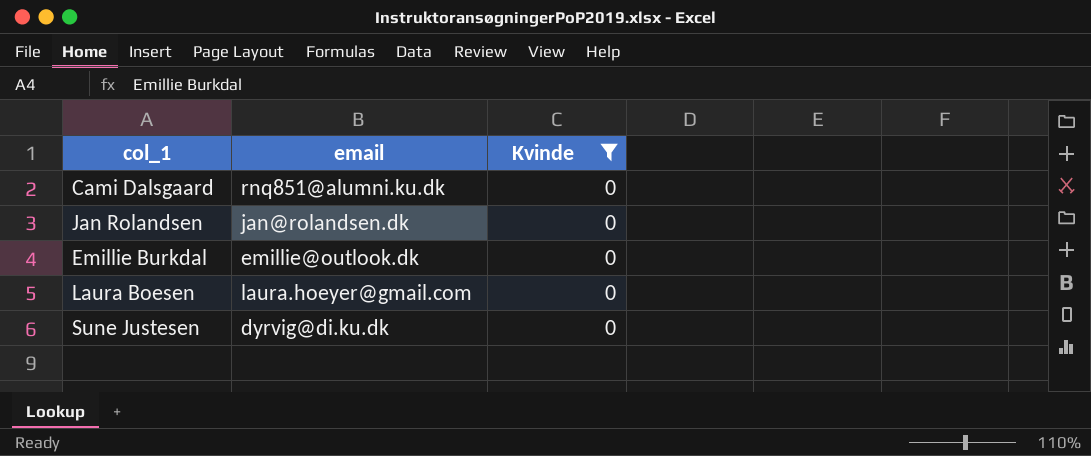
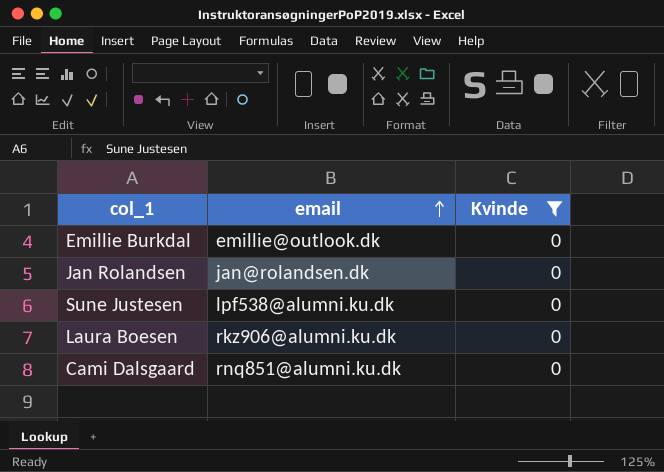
row order: none -> email ascending
Sune Justesen | email: dyrvig@di.ku.dk -> lpf538@alumni.ku.dk
Laura Boesen | email: laura.hoeyer@gmail.com -> rkz906@alumni.ku.dk

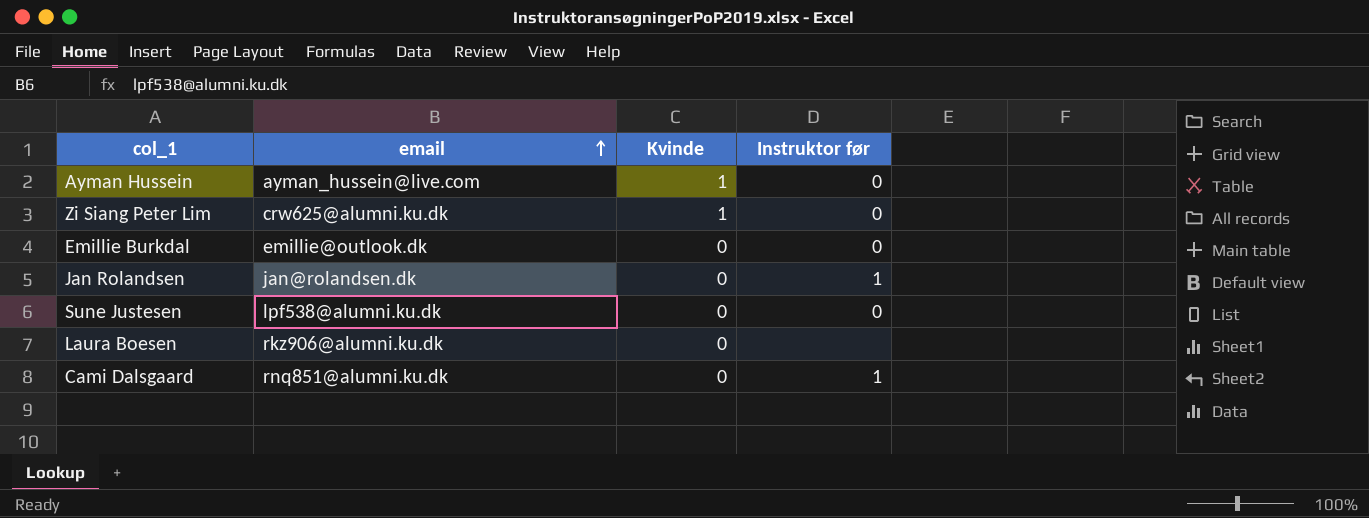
filter: Kvinde = 0 -> none
column Instruktor før | position: none -> 4

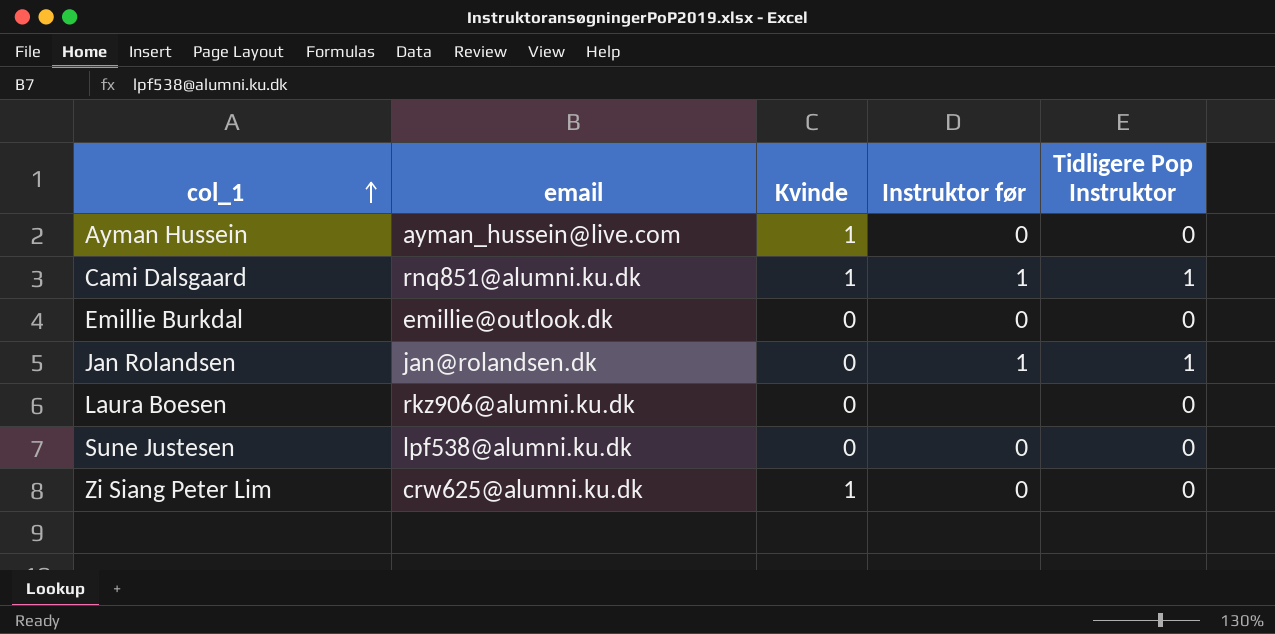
row order: email ascending -> col_1 ascending
column Tidligere Pop Instruktor | position: none -> 5
Cami Dalsgaard | Kvinde: 0 -> 1

